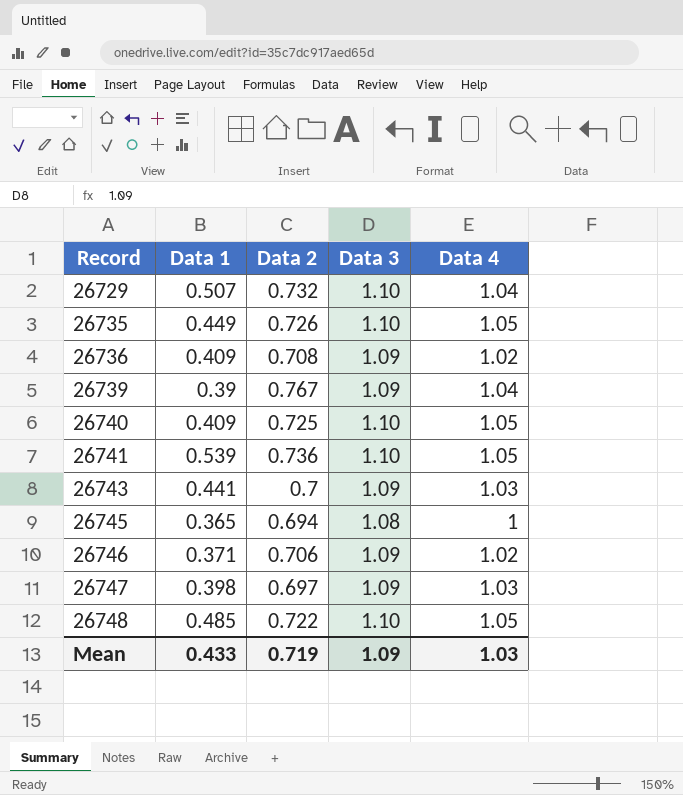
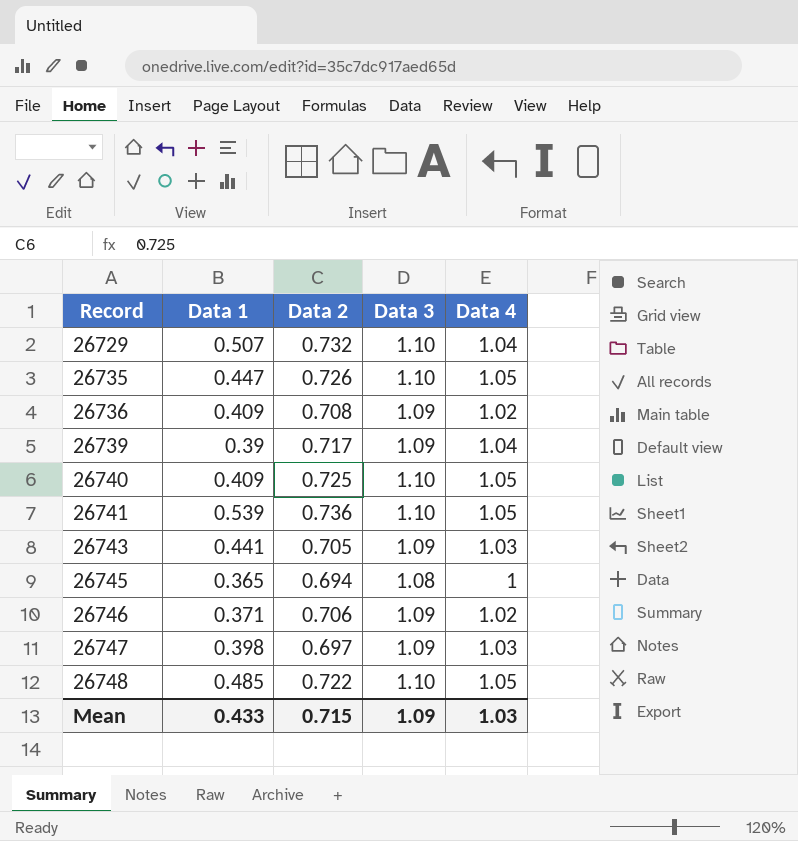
26735 | Data 1: 0.449 -> 0.447
26739 | Data 2: 0.767 -> 0.717
26743 | Data 2: 0.7 -> 0.705
Mean | Data 2: 0.719 -> 0.715

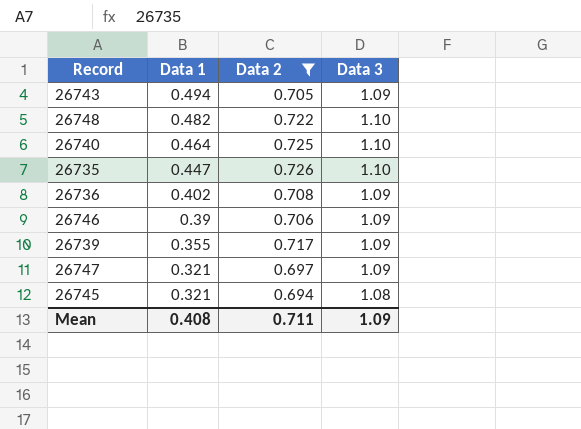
filter: none -> Data 2 <= 0.726
row order: Record ascending -> Data 1 descending
column Data 4 | position: 5 -> none
26743 | Data 1: 0.441 -> 0.494
26748 | Data 1: 0.485 -> 0.482
26740 | Data 1: 0.409 -> 0.464
26736 | Data 1: 0.409 -> 0.402
26746 | Data 1: 0.371 -> 0.39
26739 | Data 1: 0.39 -> 0.355
26747 | Data 1: 0.398 -> 0.321
26745 | Data 1: 0.365 -> 0.321
Mean | Data 1: 0.433 -> 0.408
Mean | Data 2: 0.715 -> 0.711

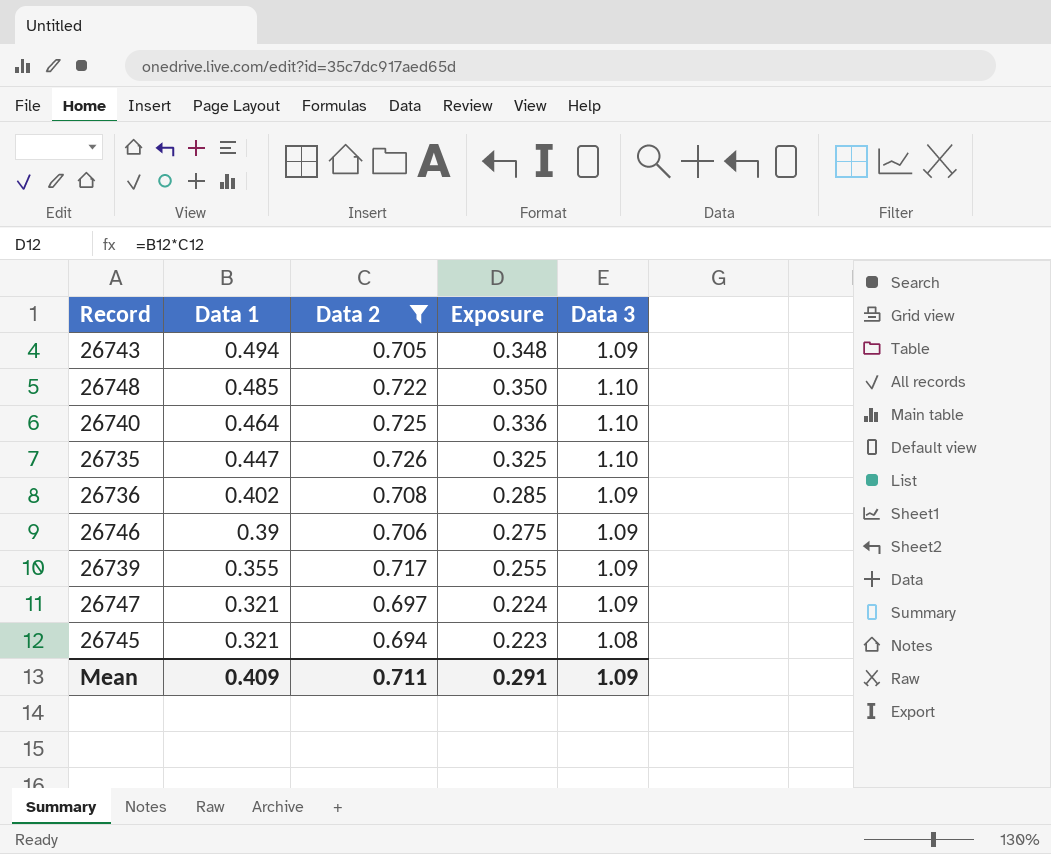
column Exposure | formula: none -> [Data 1] * [Data 2]
26748 | Data 1: 0.482 -> 0.485
Mean | Data 1: 0.408 -> 0.409

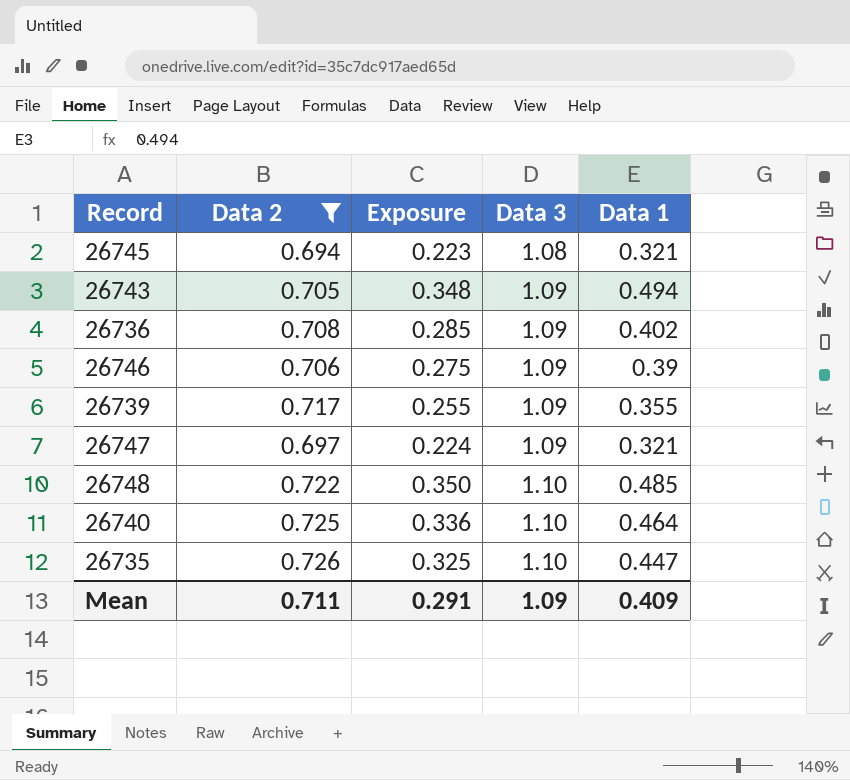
row order: Data 1 descending -> Data 3 ascending
column Data 1 | position: 2 -> 5

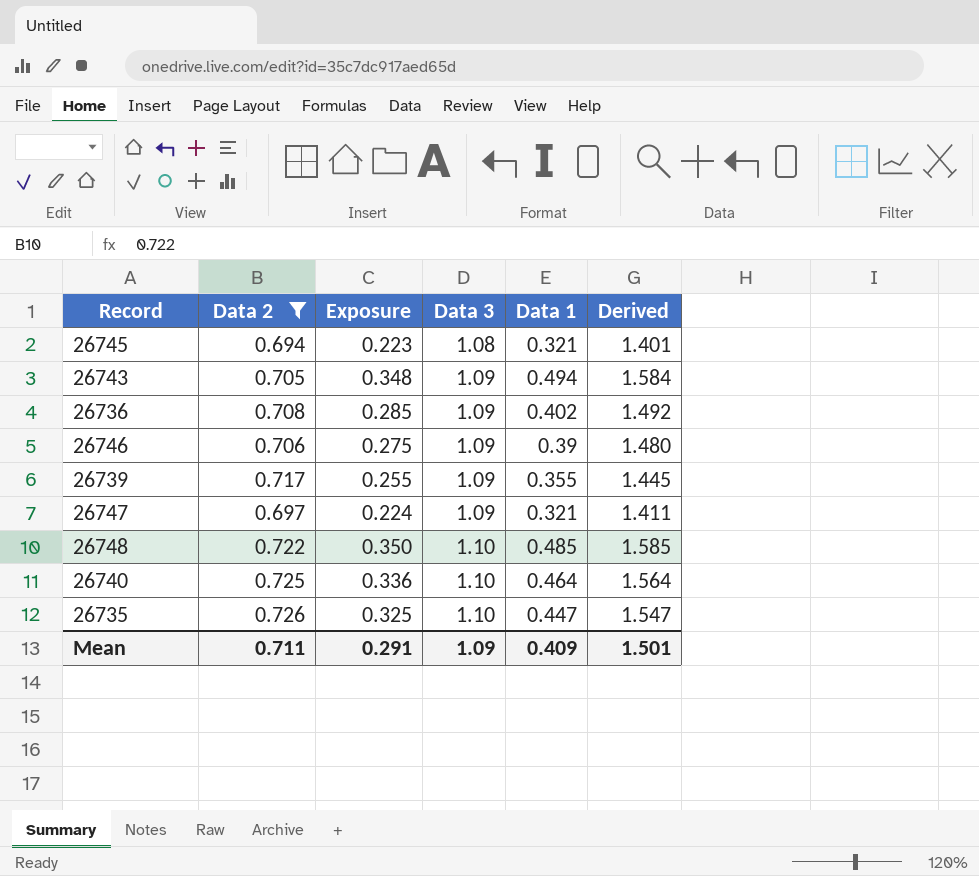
column Derived | formula: none -> [Data 3] + [Data 1]

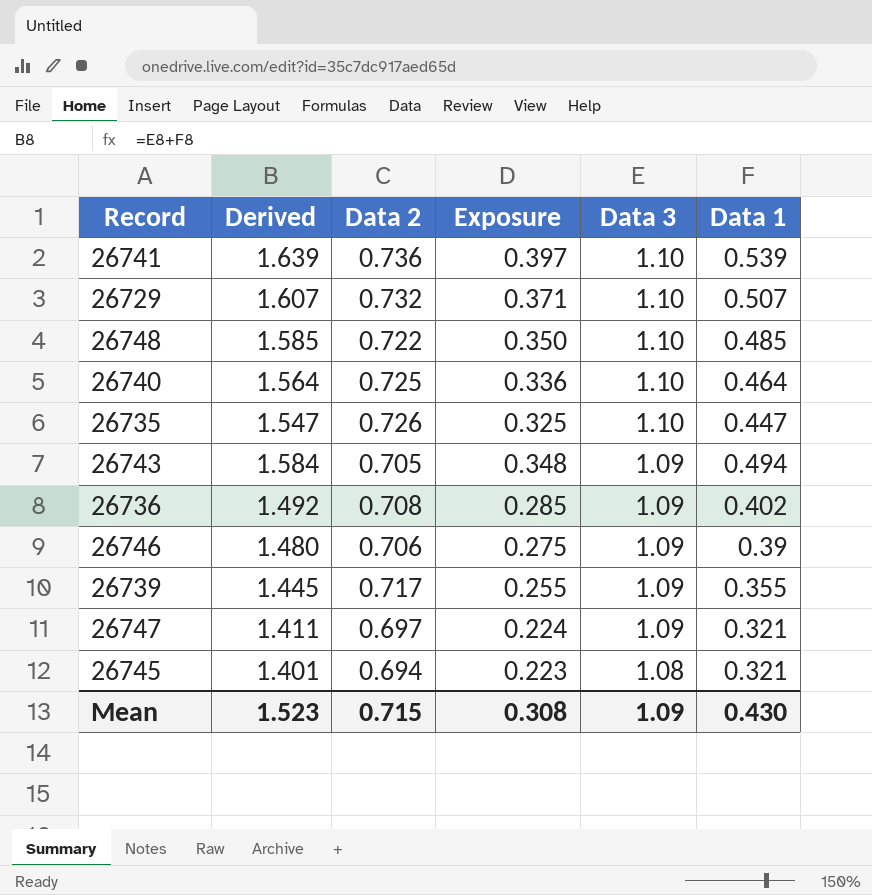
filter: Data 2 <= 0.726 -> none
row order: Data 3 ascending -> Data 3 descending
column Derived | position: 6 -> 2
Mean | Derived: 1.501 -> 1.523
Mean | Data 2: 0.711 -> 0.715
Mean | Exposure: 0.291 -> 0.308
Mean | Data 1: 0.409 -> 0.430

